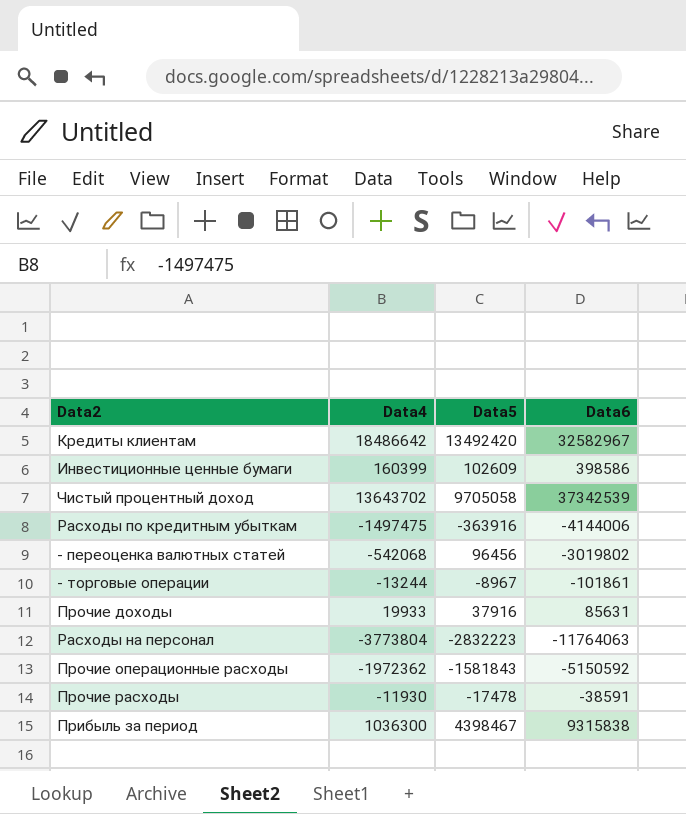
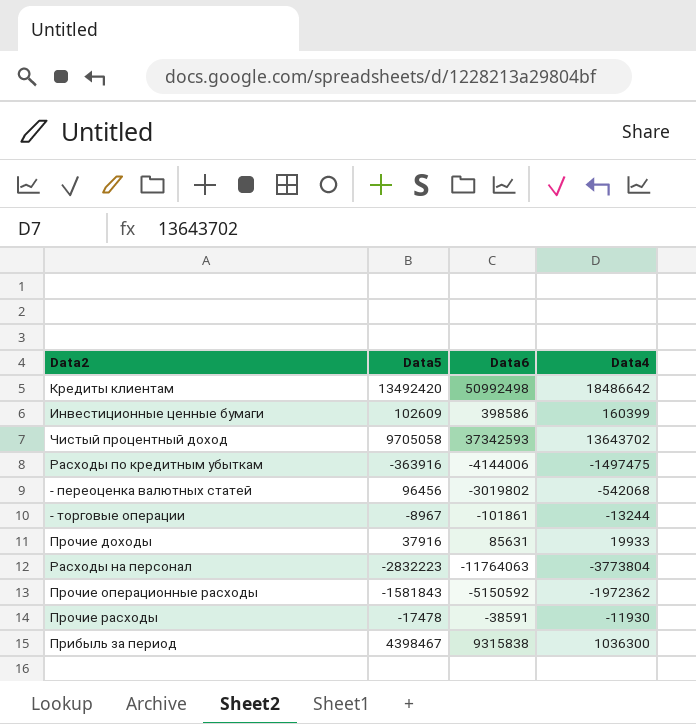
column Data4 | position: 2 -> 4
Кредиты клиентам | Data6: 32582967 -> 50992498
Чистый процентный доход | Data6: 37342539 -> 37342593

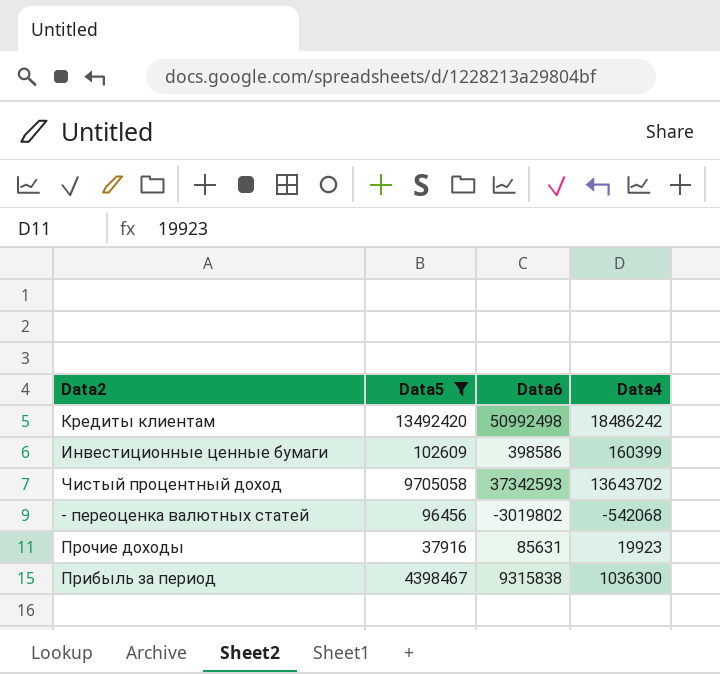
filter: none -> Data5 >= 37916
Кредиты клиентам | Data4: 18486642 -> 18486242
Прочие доходы | Data4: 19933 -> 19923

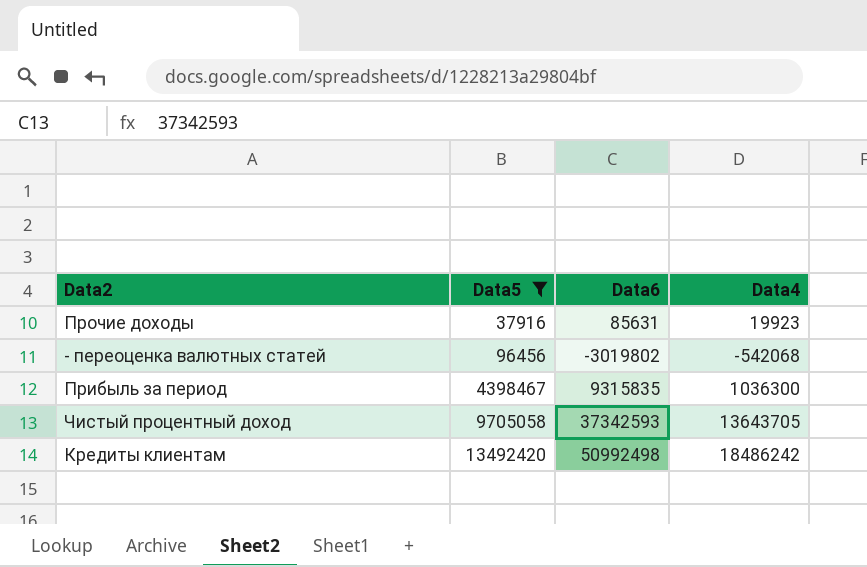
row order: none -> Data5 ascending
row Инвестиционные ценные бумаги: 102609 | 398586 | 160399 -> none
Прибыль за период | Data6: 9315838 -> 9315835
Чистый процентный доход | Data4: 13643702 -> 13643705

